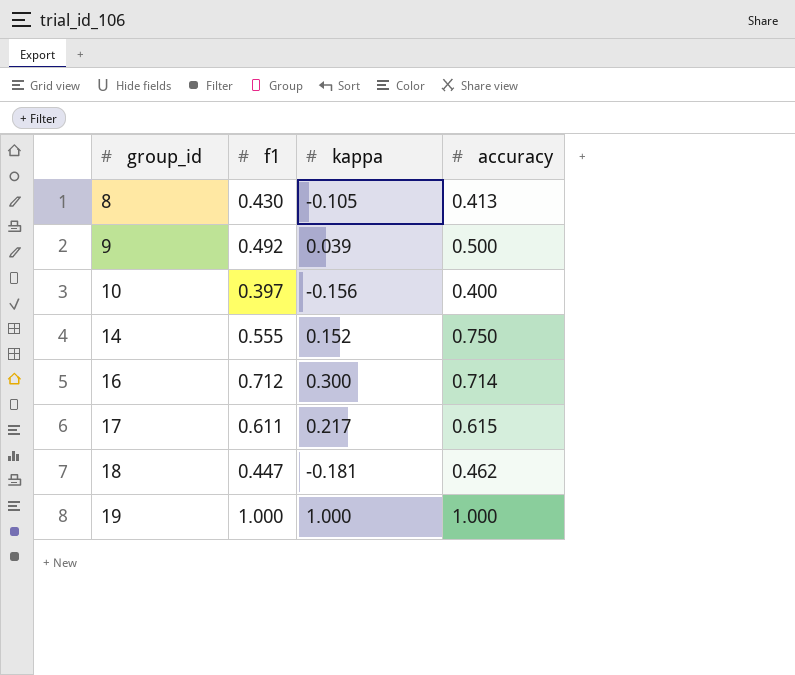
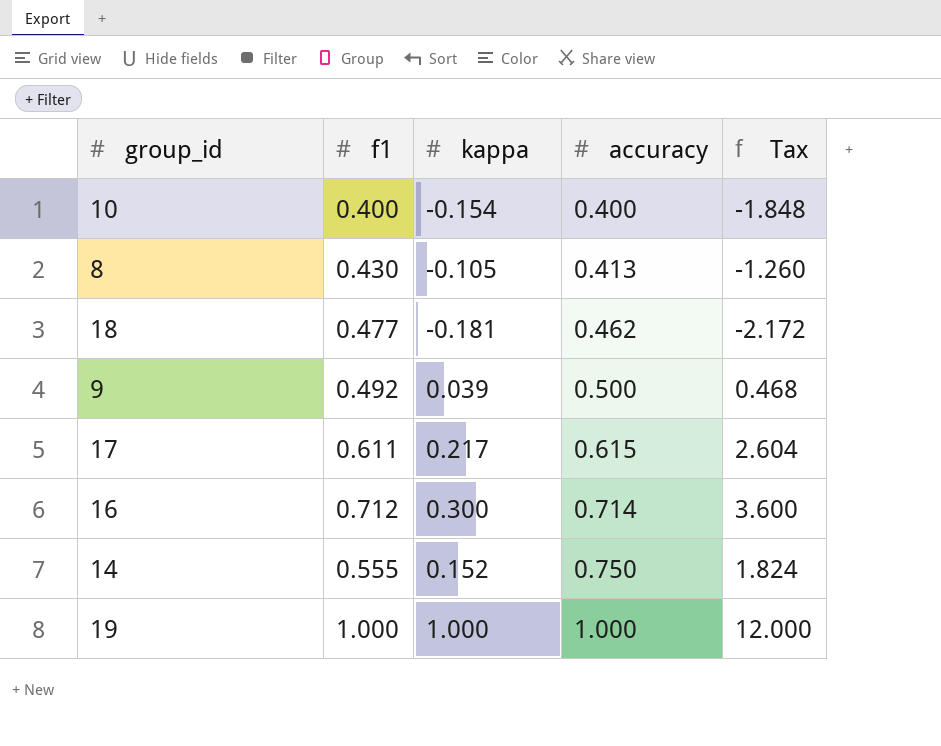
row order: group_id ascending -> accuracy ascending
column Tax | formula: none -> [kappa] * 12
10 | f1: 0.397 -> 0.400
10 | kappa: -0.156 -> -0.154
18 | f1: 0.447 -> 0.477

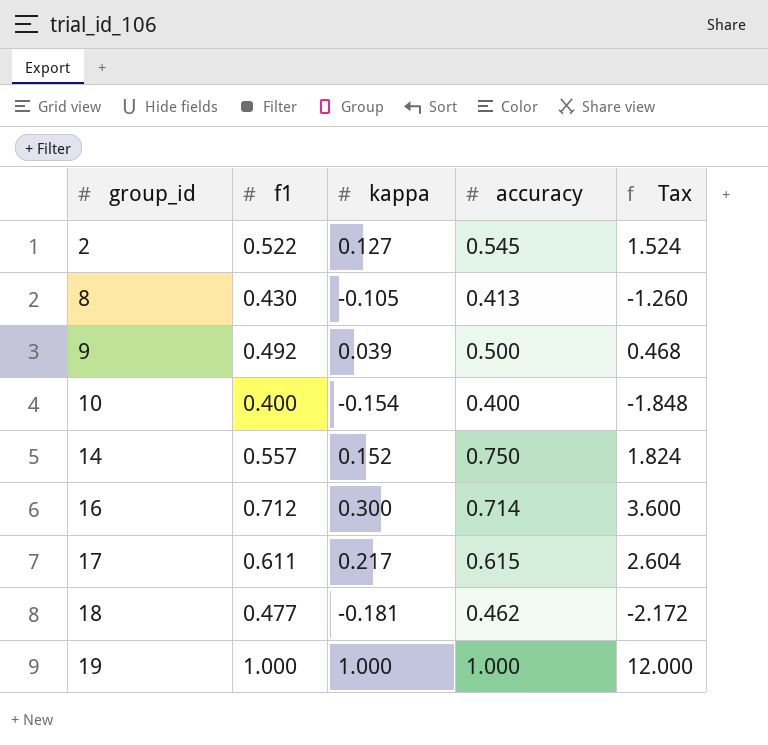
row order: accuracy ascending -> group_id ascending
row 2: none -> 0.522 | 0.127 | 0.545 | 1.524
14 | f1: 0.555 -> 0.557

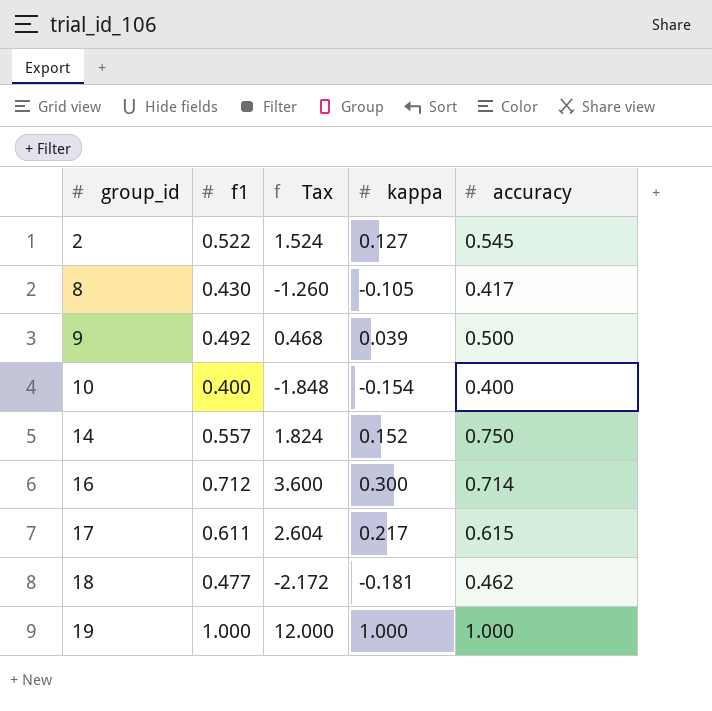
column Tax | position: 5 -> 3
8 | accuracy: 0.413 -> 0.417

